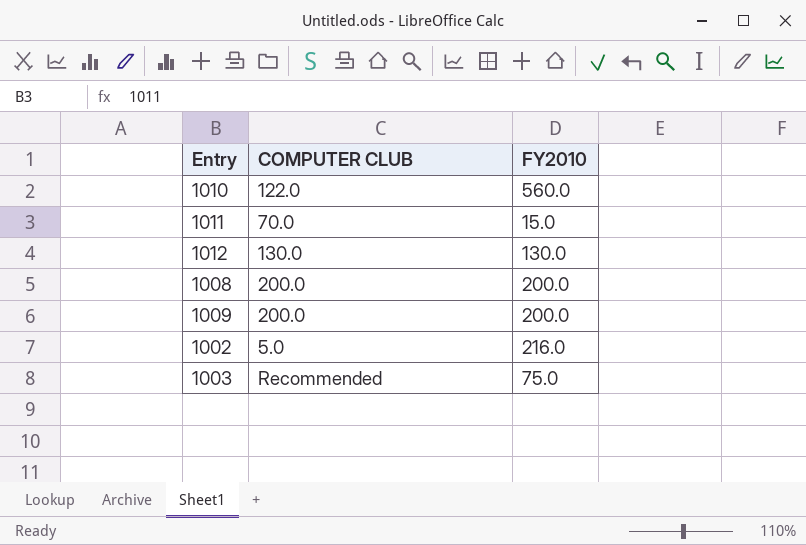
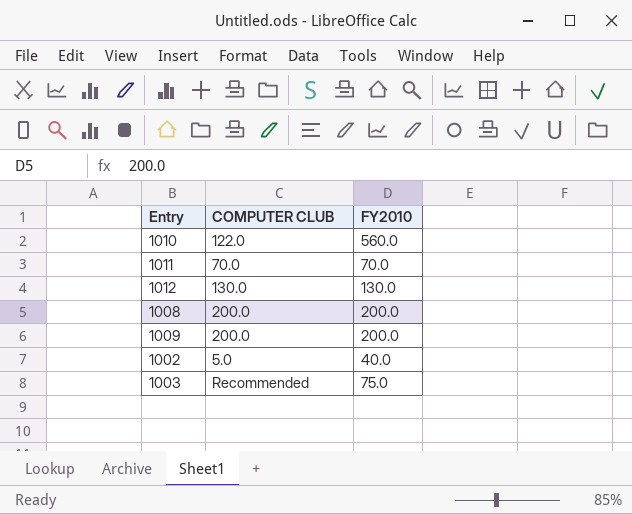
1011 | FY2010: 15.0 -> 70.0
1002 | FY2010: 216.0 -> 40.0

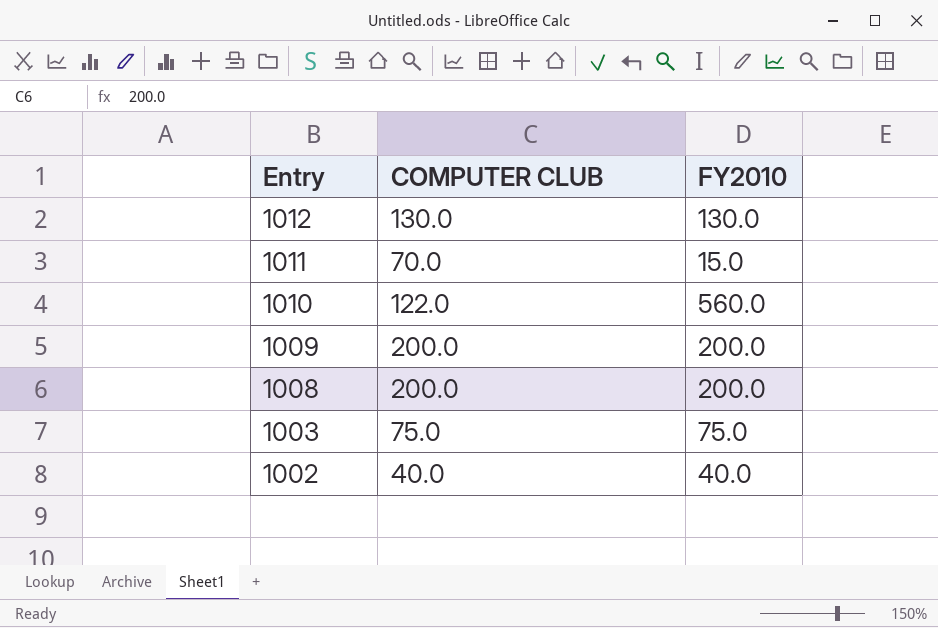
row order: none -> Entry descending
1011 | FY2010: 70.0 -> 15.0
1003 | COMPUTER CLUB: Recommended -> 75.0
1002 | COMPUTER CLUB: 5.0 -> 40.0

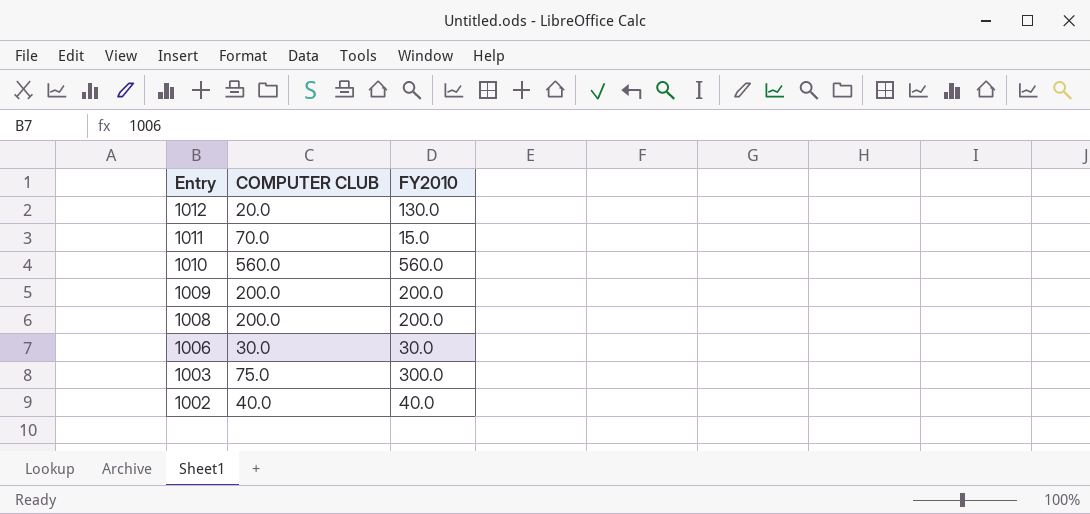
1012 | COMPUTER CLUB: 130.0 -> 20.0
1010 | COMPUTER CLUB: 122.0 -> 560.0
row 1006: none -> 30.0 | 30.0
1003 | FY2010: 75.0 -> 300.0

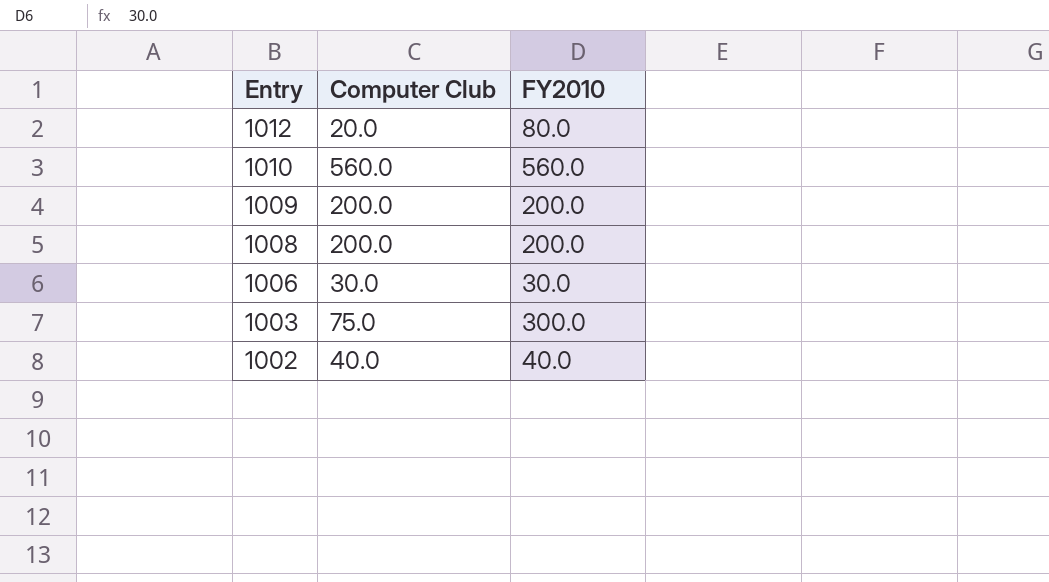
column name: COMPUTER CLUB -> Computer Club
row 1011: 70.0 | 15.0 -> none
1012 | FY2010: 130.0 -> 80.0

